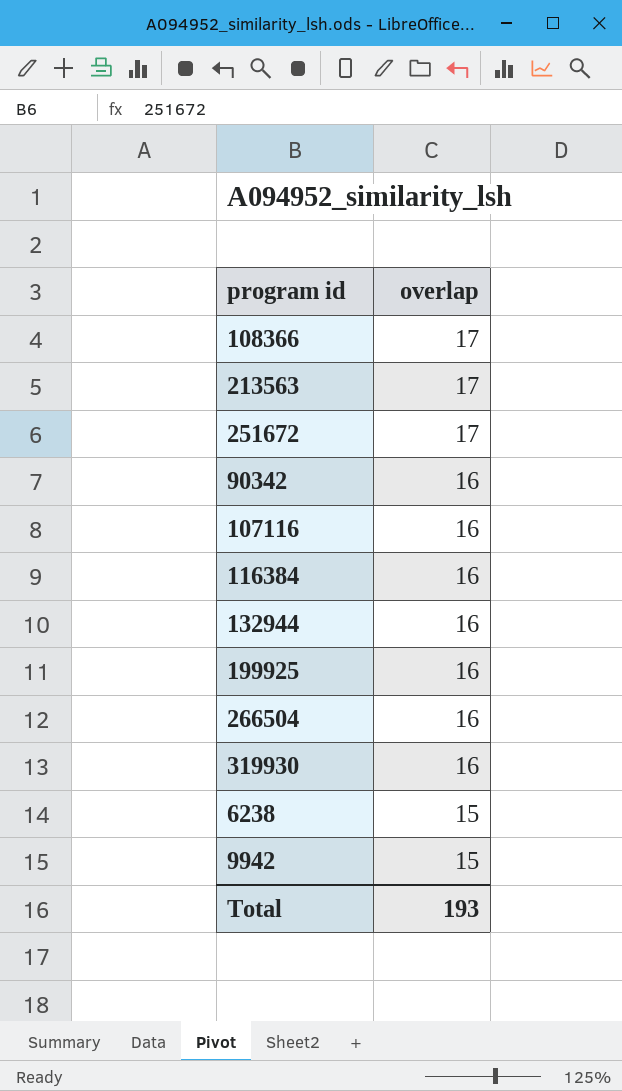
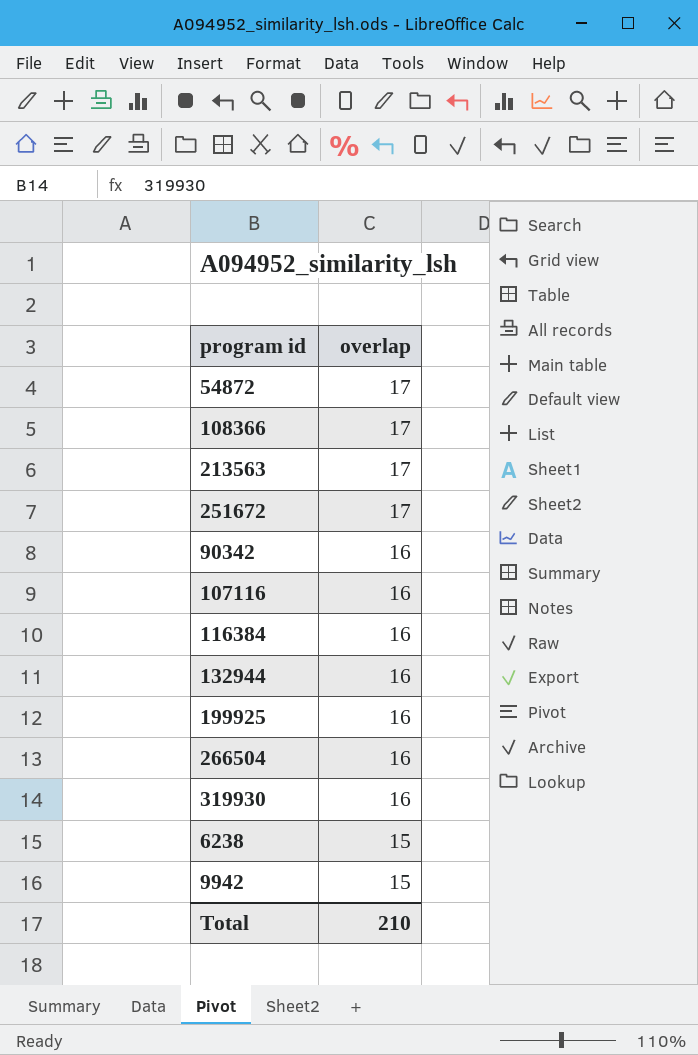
row 54872: none -> 17
Total | overlap: 193 -> 210

